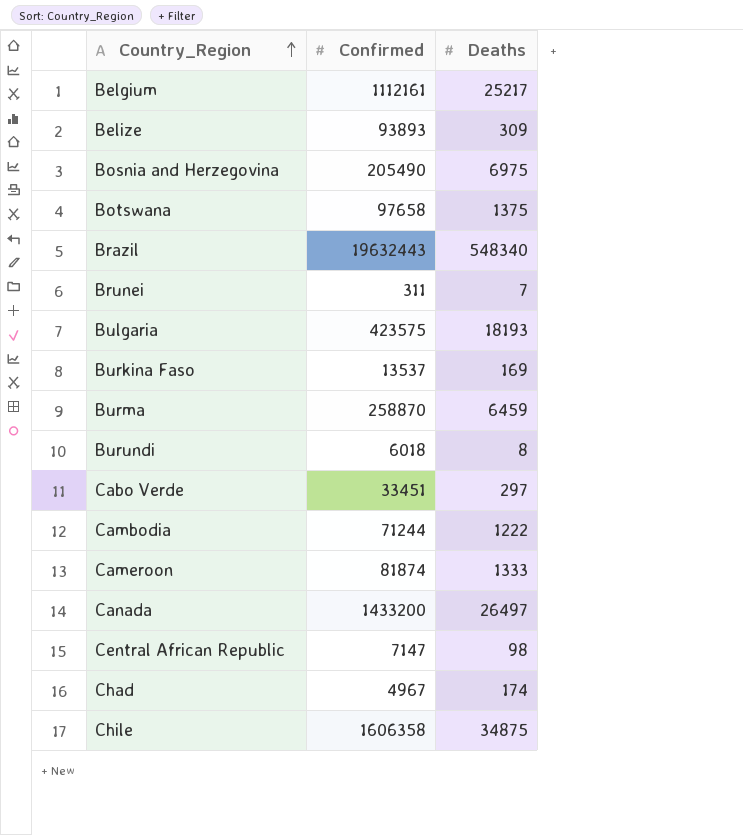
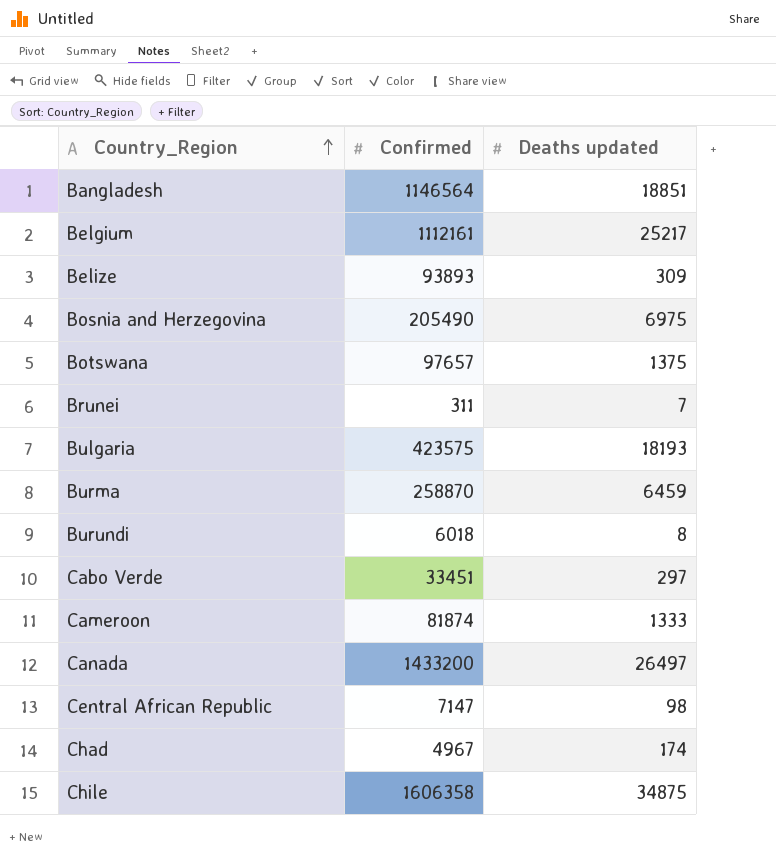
column name: Deaths -> Deaths updated
row Brazil: 19632443 | 548340 -> none
row Burkina Faso: 13537 | 169 -> none
row Cambodia: 71244 | 1222 -> none
row Bangladesh: none -> 1146564 | 18851
Botswana | Confirmed: 97658 -> 97657

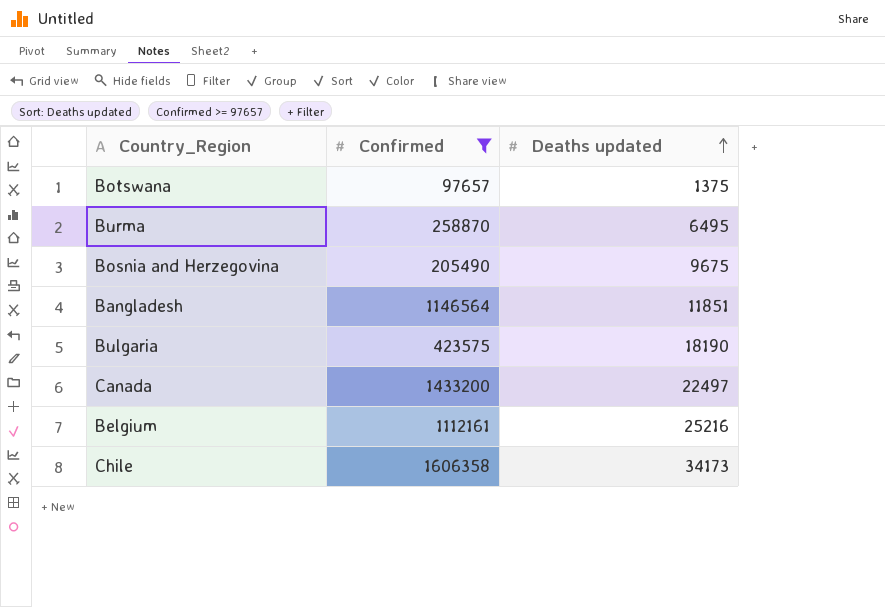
filter: none -> Confirmed >= 97657
row order: Country_Region ascending -> Deaths updated ascending
Burma | Deaths updated: 6459 -> 6495
Bosnia and Herzegovina | Deaths updated: 6975 -> 9675
Bangladesh | Deaths updated: 18851 -> 11851
Bulgaria | Deaths updated: 18193 -> 18190
Canada | Deaths updated: 26497 -> 22497
Belgium | Deaths updated: 25217 -> 25216
Chile | Deaths updated: 34875 -> 34173

